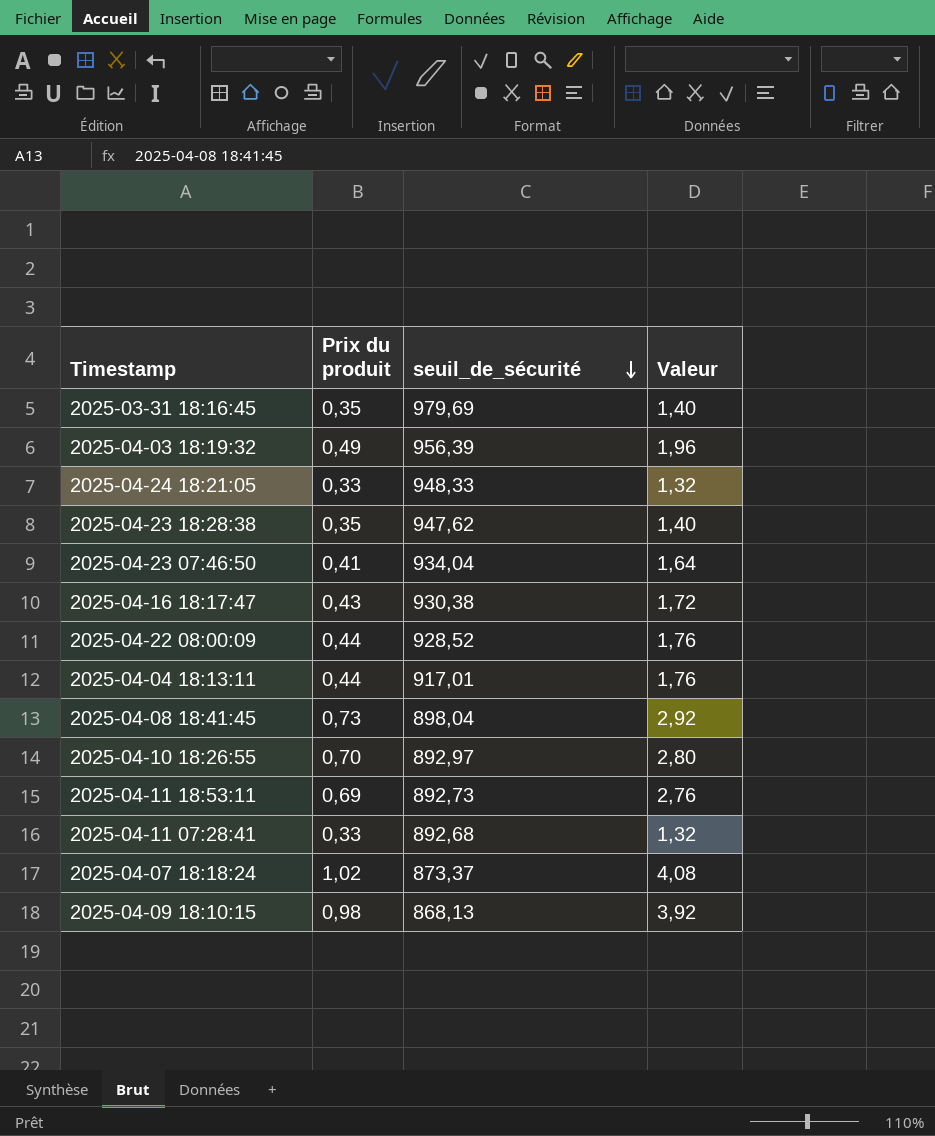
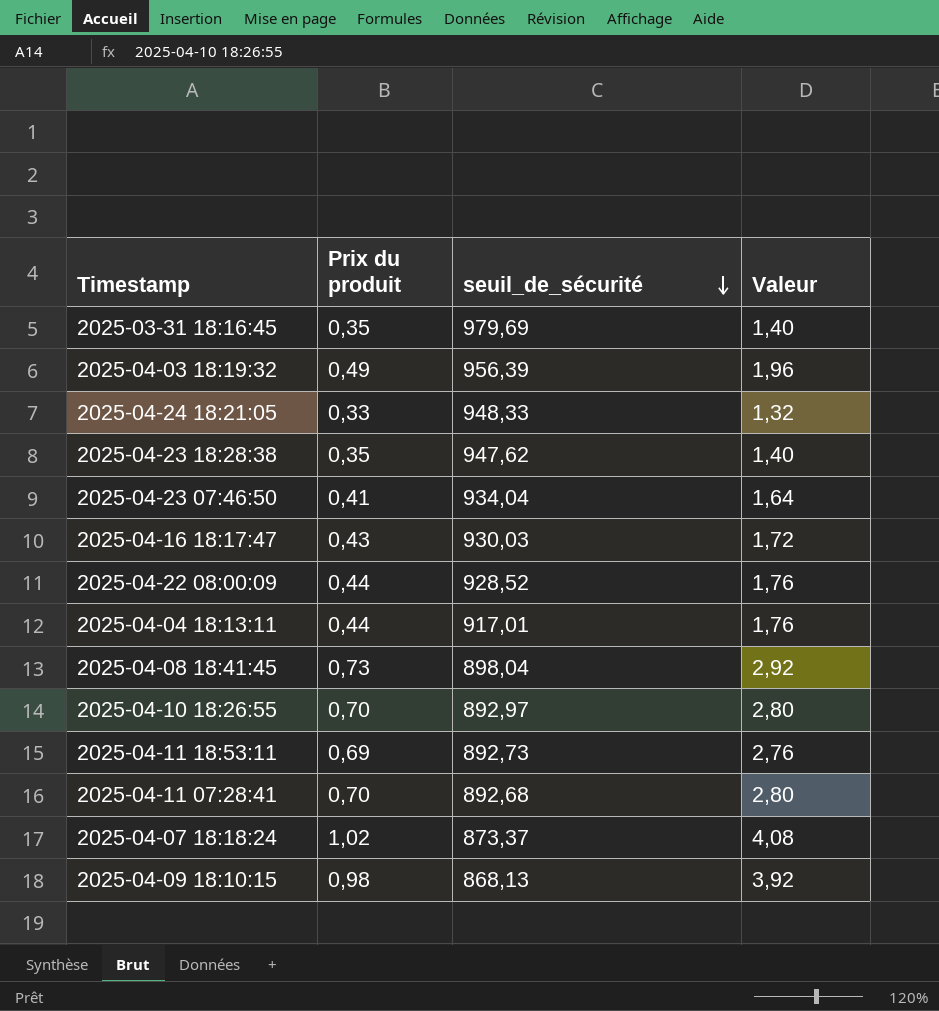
2025-04-16 18:17:47 | seuil_de_sécurité: 930,38 -> 930,03
2025-04-11 07:28:41 | Prix du produit: 0,33 -> 0,70
2025-04-11 07:28:41 | Valeur: 1,32 -> 2,80

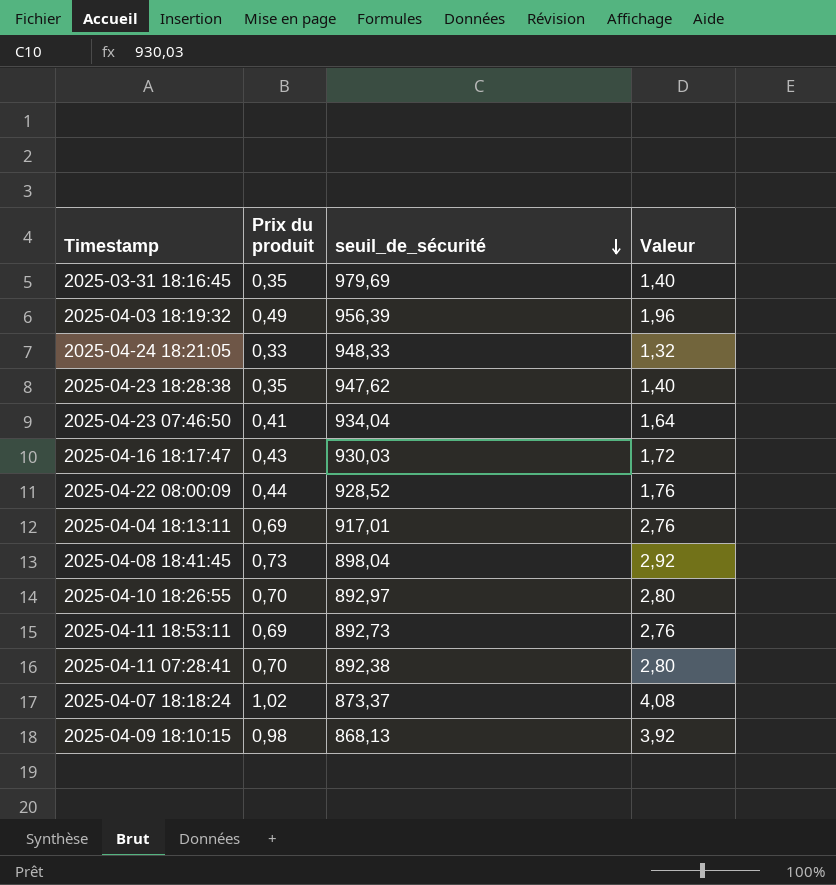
2025-04-04 18:13:11 | Prix du produit: 0,44 -> 0,69
2025-04-04 18:13:11 | Valeur: 1,76 -> 2,76
2025-04-11 07:28:41 | seuil_de_sécurité: 892,68 -> 892,38

